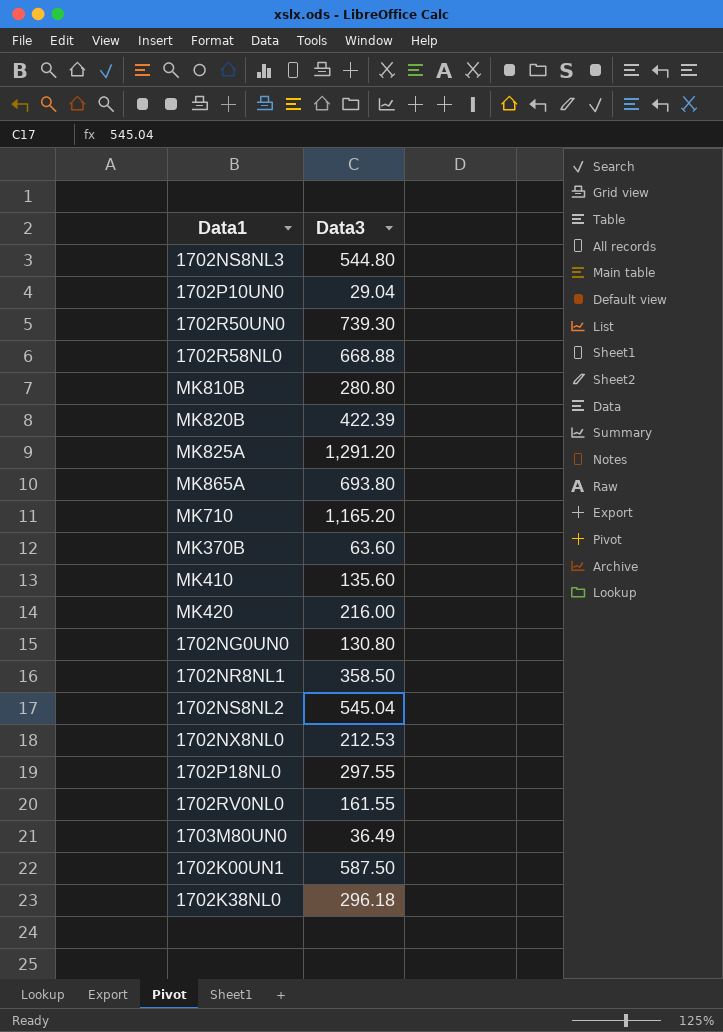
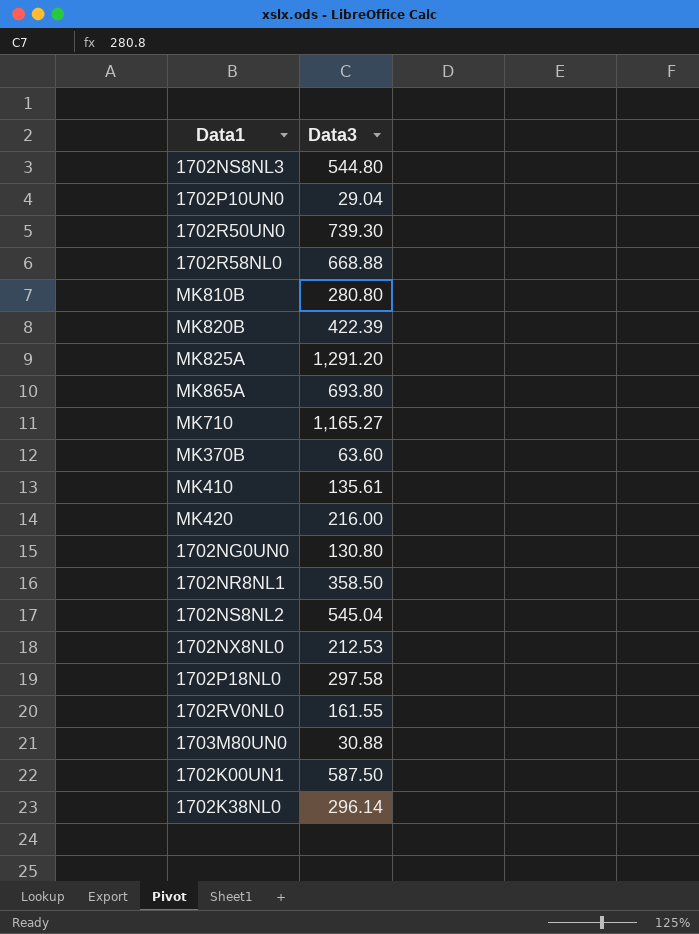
MK710 | Data3: 1,165.20 -> 1,165.27
MK410 | Data3: 135.60 -> 135.61
1702P18NL0 | Data3: 297.55 -> 297.58
1703M80UN0 | Data3: 36.49 -> 30.88
1702K38NL0 | Data3: 296.18 -> 296.14

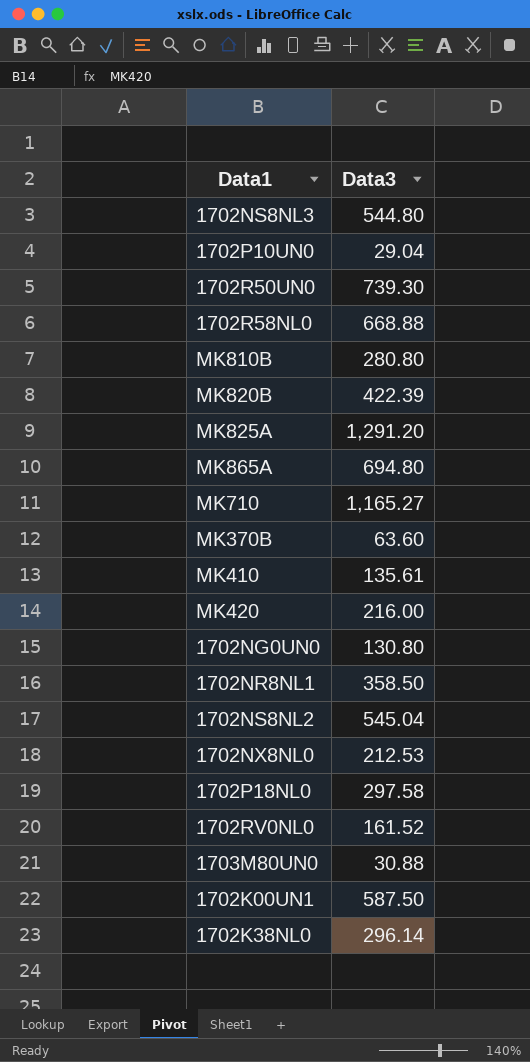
MK865A | Data3: 693.80 -> 694.80
1702RV0NL0 | Data3: 161.55 -> 161.52

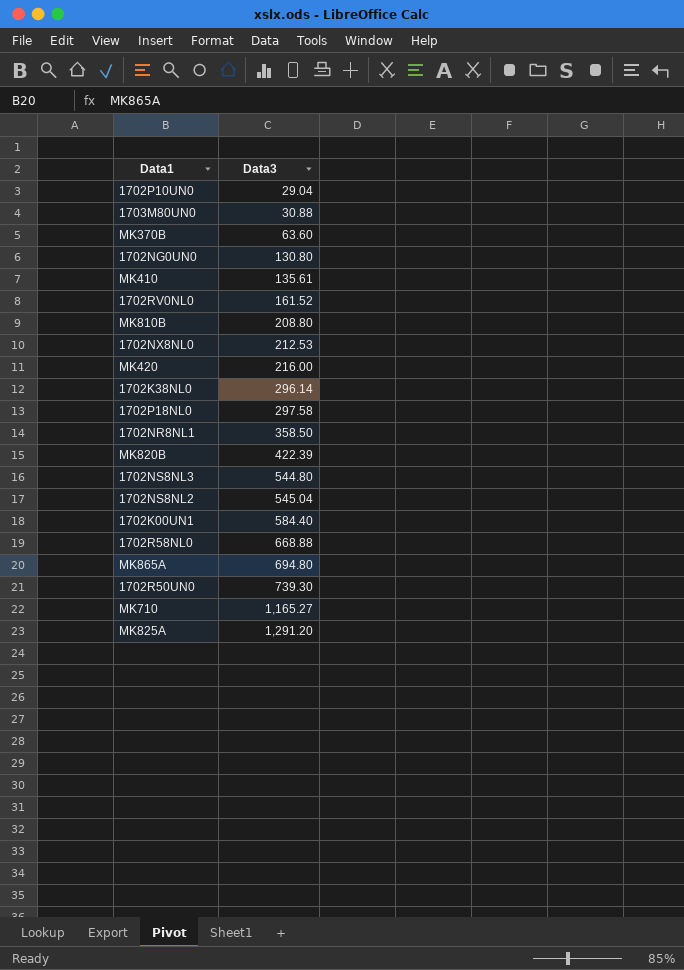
row order: none -> Data3 ascending
MK810B | Data3: 280.80 -> 208.80
1702K00UN1 | Data3: 587.50 -> 584.40

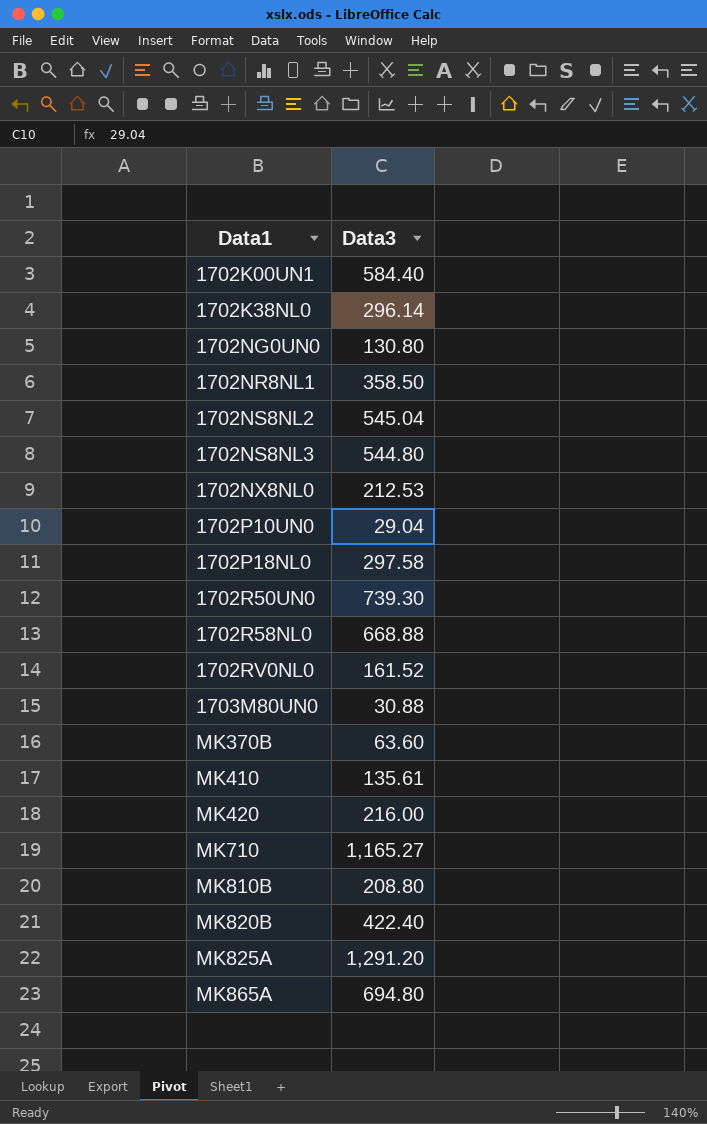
row order: Data3 ascending -> Data1 ascending
MK820B | Data3: 422.39 -> 422.40

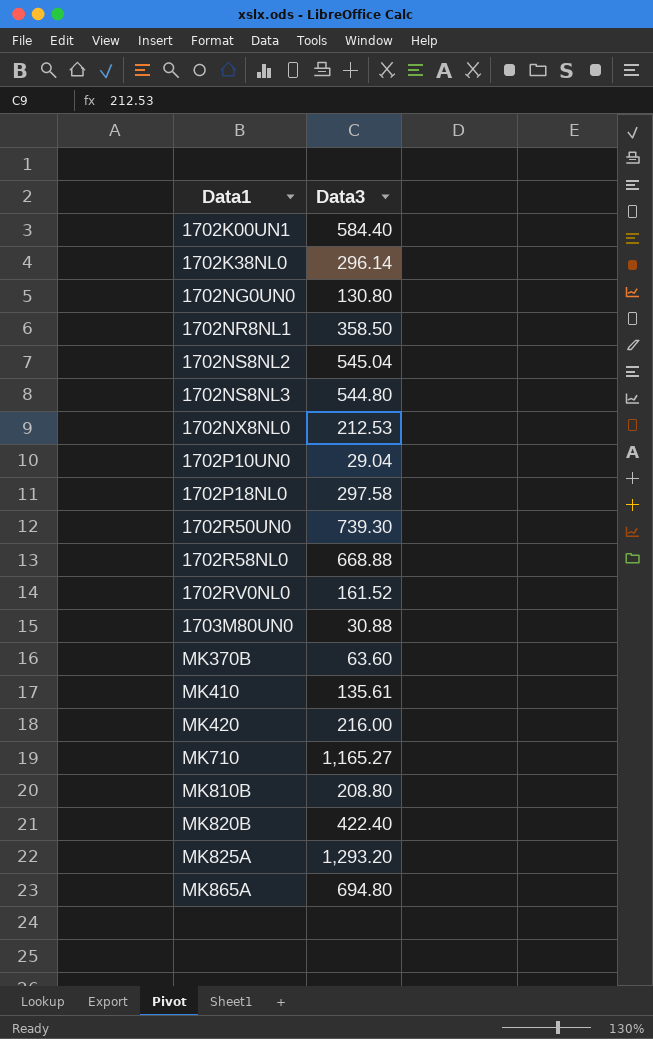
MK825A | Data3: 1,291.20 -> 1,293.20

